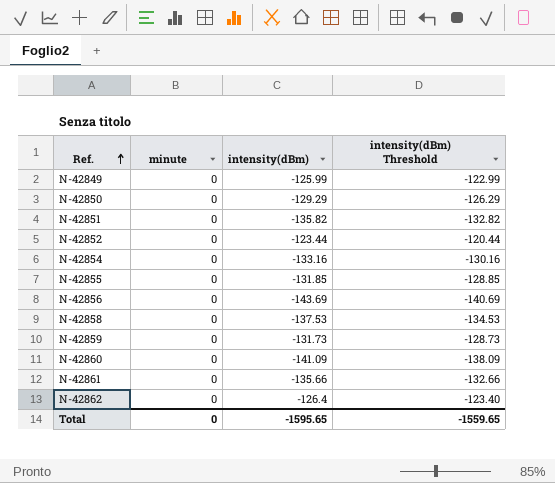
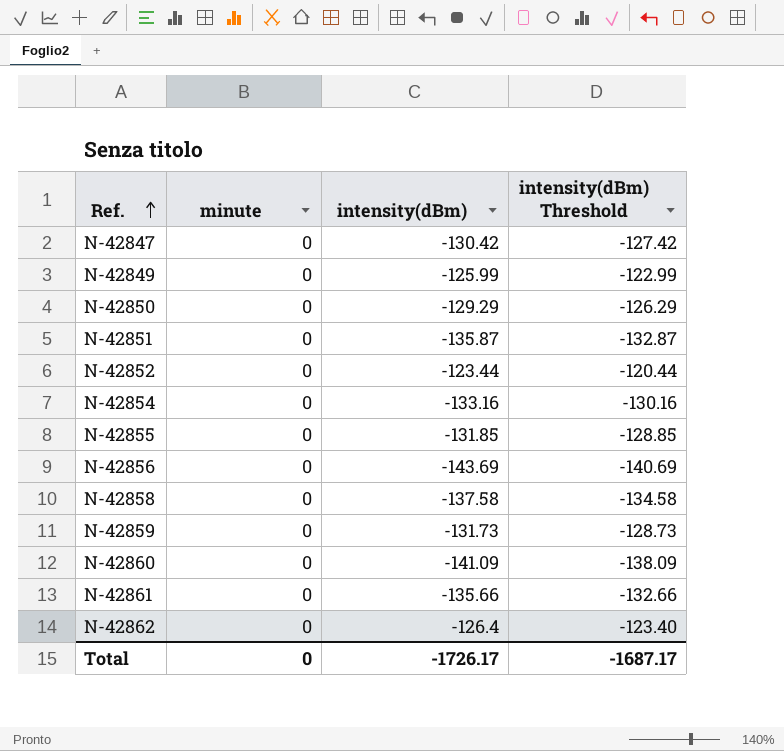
row N-42847: none -> 0 | -130.42 | -127.42
N-42851 | intensity(dBm): -135.82 -> -135.87
N-42851 | intensity(dBm) Threshold: -132.82 -> -132.87
N-42858 | intensity(dBm): -137.53 -> -137.58
N-42858 | intensity(dBm) Threshold: -134.53 -> -134.58
Total | intensity(dBm): -1595.65 -> -1726.17
Total | intensity(dBm) Threshold: -1559.65 -> -1687.17

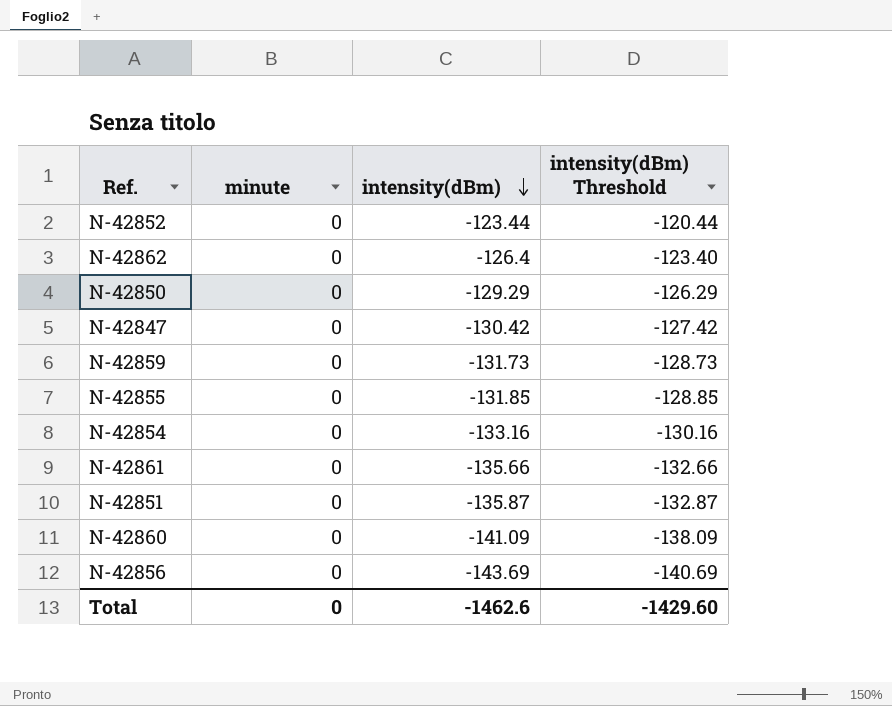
row order: Ref. ascending -> intensity(dBm) descending
row N-42849: 0 | -125.99 | -122.99 -> none
row N-42858: 0 | -137.58 | -134.58 -> none
Total | intensity(dBm): -1726.17 -> -1462.6
Total | intensity(dBm) Threshold: -1687.17 -> -1429.60

